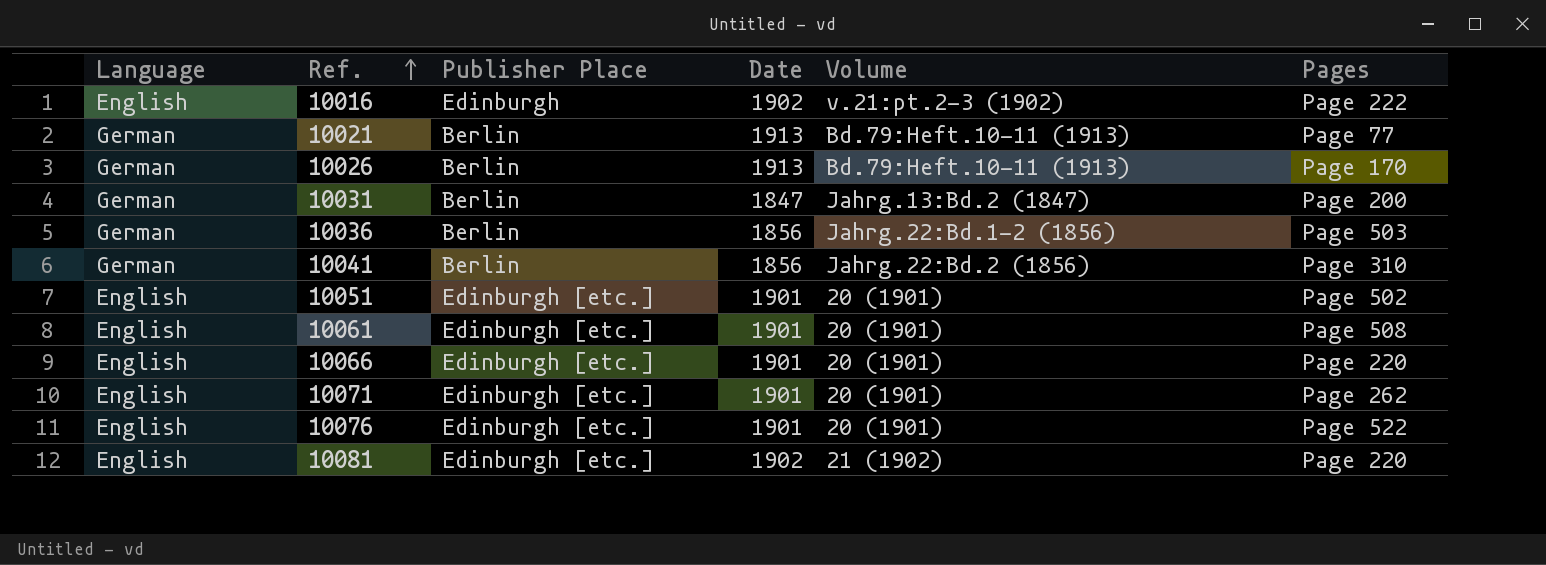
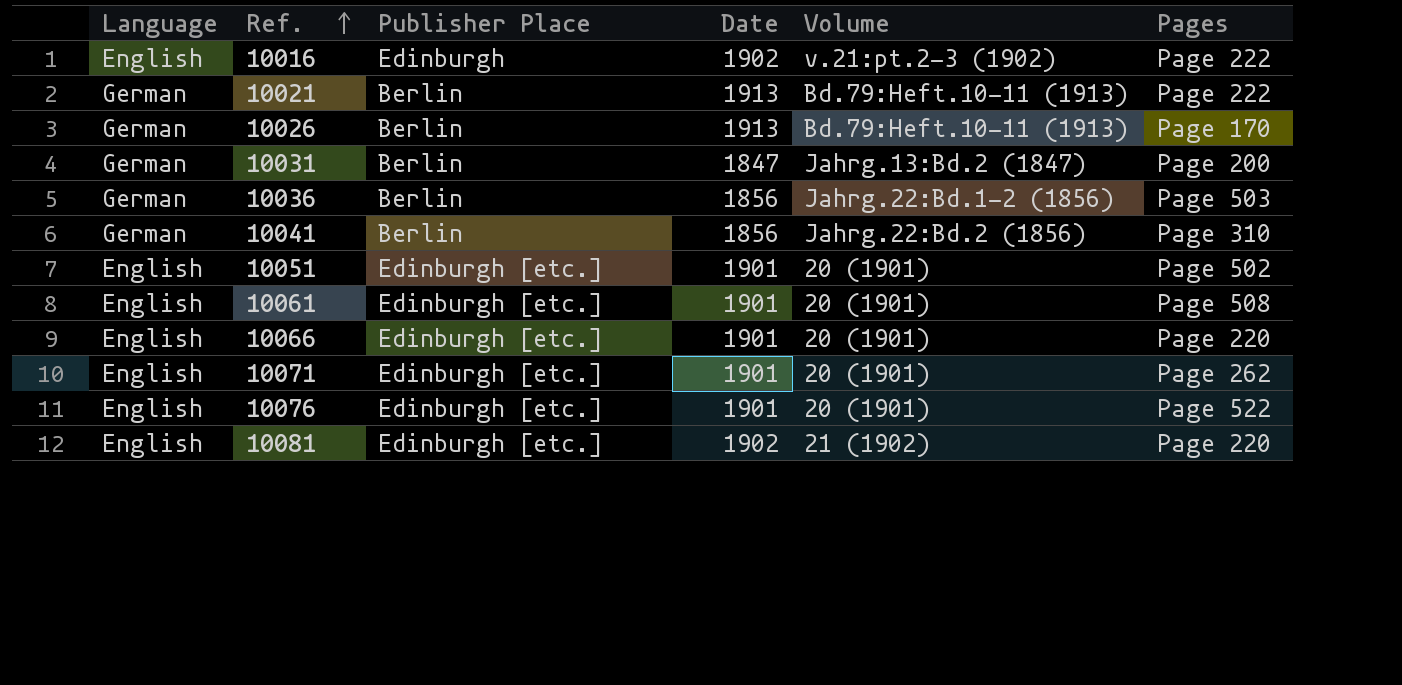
10021 | Pages: Page 77 -> Page 222

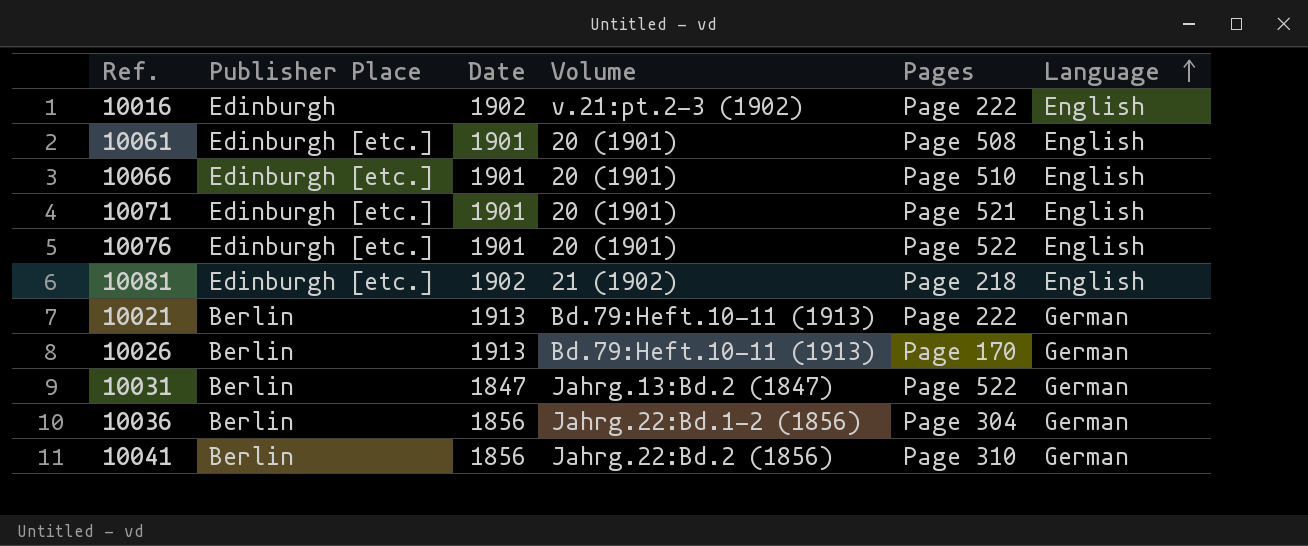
row order: Ref. ascending -> Language ascending
column Language | position: 1 -> 6
row 10051: English | Edinburgh [etc.] | 1901 | 20 (1901) | Page 502 -> none
10066 | Pages: Page 220 -> Page 510
10071 | Pages: Page 262 -> Page 521
10081 | Pages: Page 220 -> Page 218
10031 | Pages: Page 200 -> Page 522
10036 | Pages: Page 503 -> Page 304

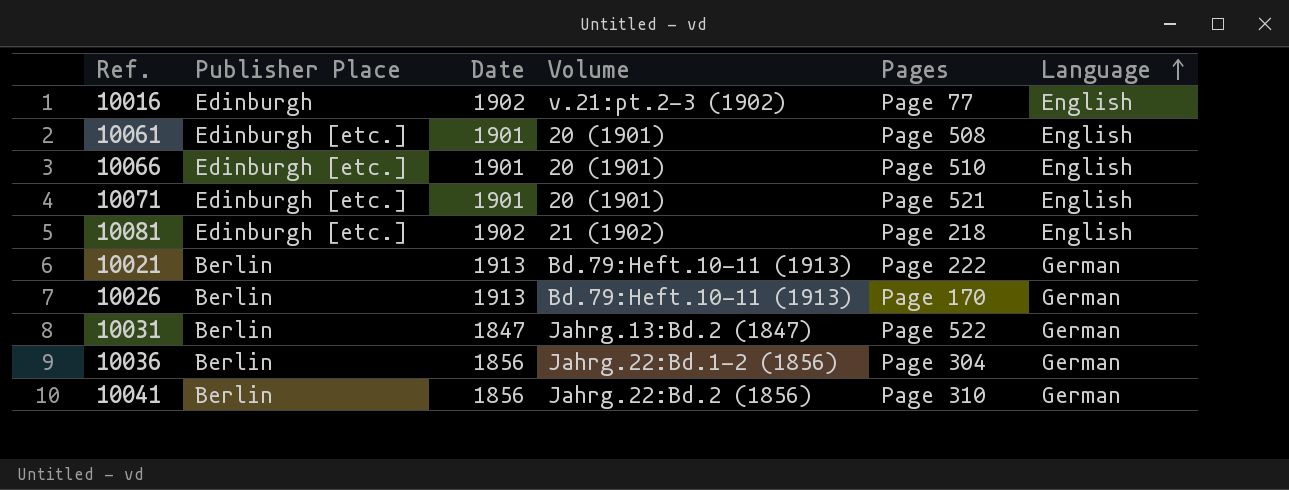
row 10076: Edinburgh [etc.] | 1901 | 20 (1901) | Page 522 | English -> none
10016 | Pages: Page 222 -> Page 77

